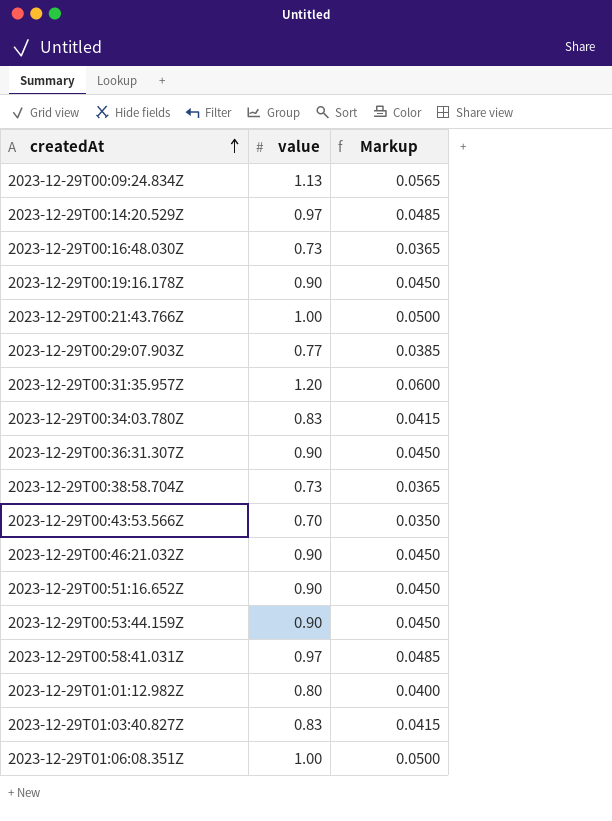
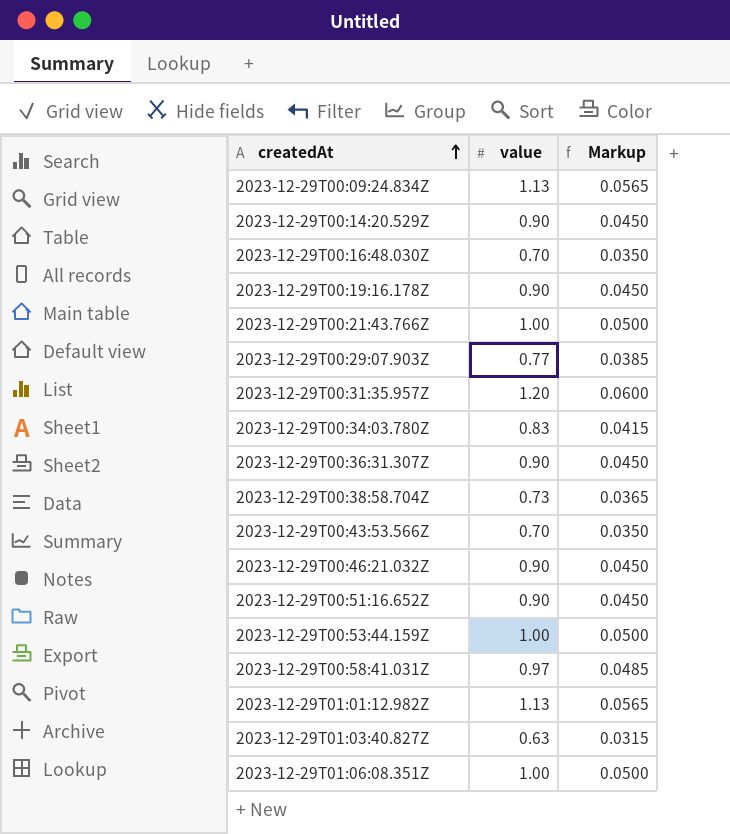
2023-12-29T00:14:20.529Z | value: 0.97 -> 0.90
2023-12-29T00:14:20.529Z | Markup: 0.0485 -> 0.0450
2023-12-29T00:16:48.030Z | value: 0.73 -> 0.70
2023-12-29T00:16:48.030Z | Markup: 0.0365 -> 0.0350
2023-12-29T00:53:44.159Z | value: 0.90 -> 1.00
2023-12-29T00:53:44.159Z | Markup: 0.0450 -> 0.0500
2023-12-29T01:01:12.982Z | value: 0.80 -> 1.13
2023-12-29T01:01:12.982Z | Markup: 0.0400 -> 0.0565
2023-12-29T01:03:40.827Z | value: 0.83 -> 0.63
2023-12-29T01:03:40.827Z | Markup: 0.0415 -> 0.0315

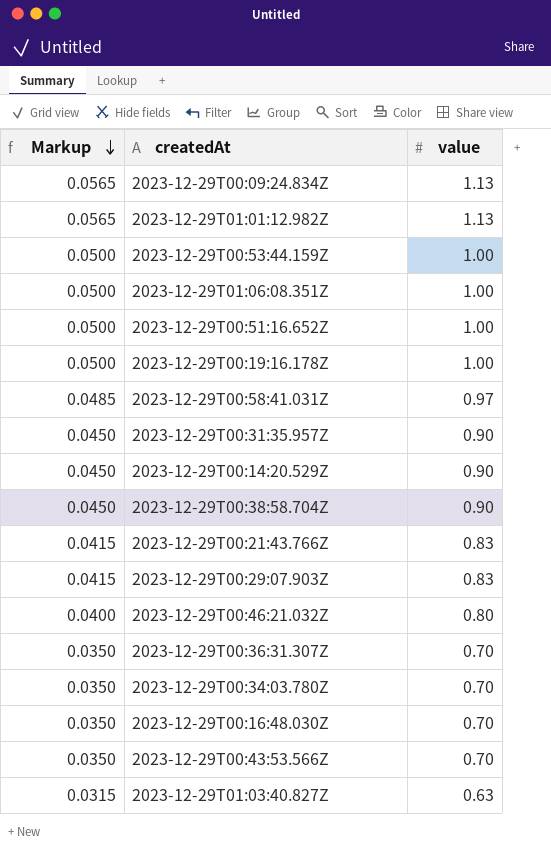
row order: createdAt ascending -> Markup descending
column Markup | position: 3 -> 1
2023-12-29T00:51:16.652Z | Markup: 0.0450 -> 0.0500
2023-12-29T00:51:16.652Z | value: 0.90 -> 1.00
2023-12-29T00:19:16.178Z | Markup: 0.0450 -> 0.0500
2023-12-29T00:19:16.178Z | value: 0.90 -> 1.00
2023-12-29T00:31:35.957Z | Markup: 0.0600 -> 0.0450
2023-12-29T00:31:35.957Z | value: 1.20 -> 0.90
2023-12-29T00:38:58.704Z | Markup: 0.0365 -> 0.0450
2023-12-29T00:38:58.704Z | value: 0.73 -> 0.90
2023-12-29T00:21:43.766Z | Markup: 0.0500 -> 0.0415
2023-12-29T00:21:43.766Z | value: 1.00 -> 0.83
2023-12-29T00:29:07.903Z | Markup: 0.0385 -> 0.0415
2023-12-29T00:29:07.903Z | value: 0.77 -> 0.83
2023-12-29T00:46:21.032Z | Markup: 0.0450 -> 0.0400
2023-12-29T00:46:21.032Z | value: 0.90 -> 0.80
2023-12-29T00:36:31.307Z | Markup: 0.0450 -> 0.0350
2023-12-29T00:36:31.307Z | value: 0.90 -> 0.70
2023-12-29T00:34:03.780Z | Markup: 0.0415 -> 0.0350
2023-12-29T00:34:03.780Z | value: 0.83 -> 0.70

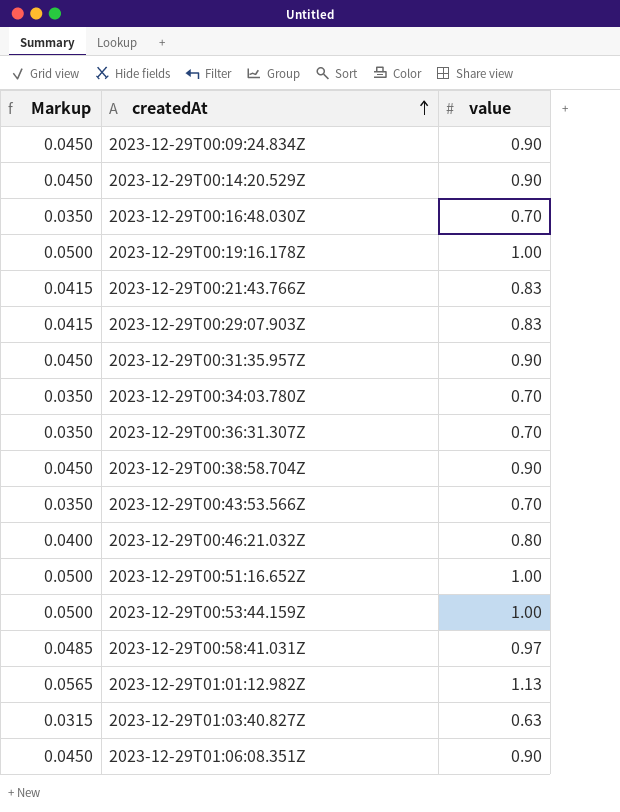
row order: Markup descending -> createdAt ascending
2023-12-29T00:09:24.834Z | Markup: 0.0565 -> 0.0450
2023-12-29T00:09:24.834Z | value: 1.13 -> 0.90
2023-12-29T01:06:08.351Z | Markup: 0.0500 -> 0.0450
2023-12-29T01:06:08.351Z | value: 1.00 -> 0.90

